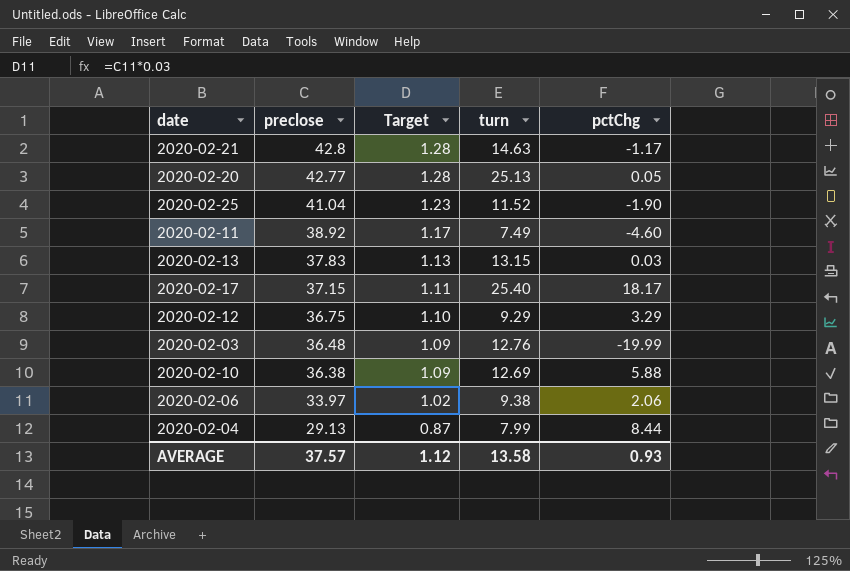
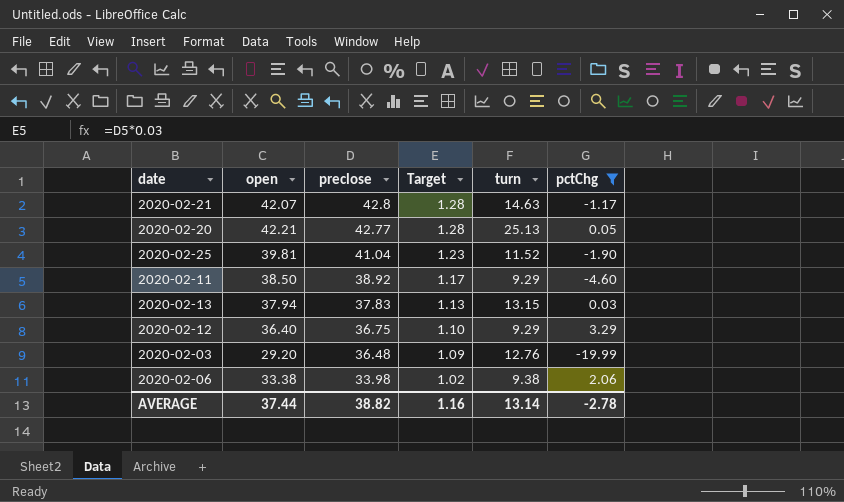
filter: none -> pctChg <= 3.29
column open | position: none -> 2
2020-02-11 | turn: 7.49 -> 9.29
2020-02-06 | preclose: 33.97 -> 33.98
AVERAGE | preclose: 37.57 -> 38.82
AVERAGE | Target: 1.12 -> 1.16
AVERAGE | turn: 13.58 -> 13.14
AVERAGE | pctChg: 0.93 -> -2.78

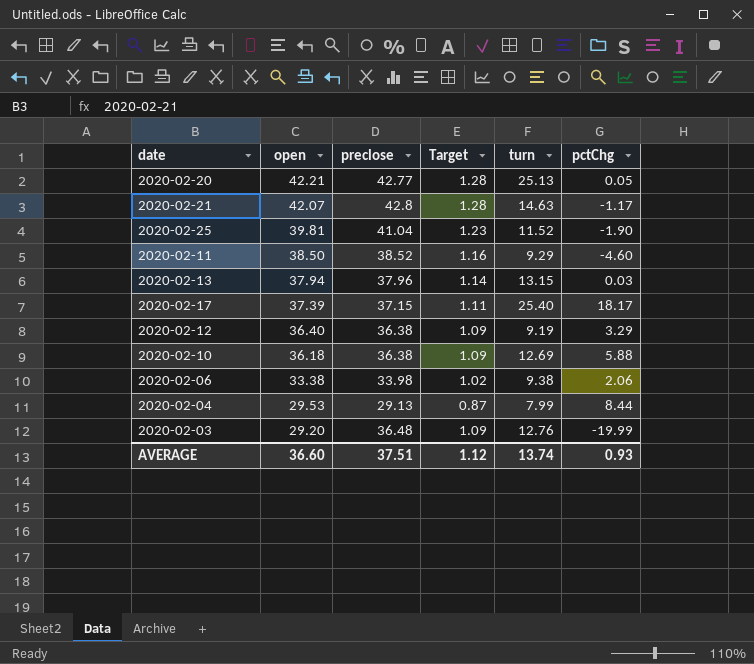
filter: pctChg <= 3.29 -> none
row order: preclose descending -> open descending
2020-02-11 | preclose: 38.92 -> 38.52
2020-02-11 | Target: 1.17 -> 1.16
2020-02-13 | preclose: 37.83 -> 37.96
2020-02-13 | Target: 1.13 -> 1.14
2020-02-12 | preclose: 36.75 -> 36.38
2020-02-12 | Target: 1.10 -> 1.09
2020-02-12 | turn: 9.29 -> 9.19
AVERAGE | open: 37.44 -> 36.60
AVERAGE | preclose: 38.82 -> 37.51
AVERAGE | Target: 1.16 -> 1.12
AVERAGE | turn: 13.14 -> 13.74
AVERAGE | pctChg: -2.78 -> 0.93

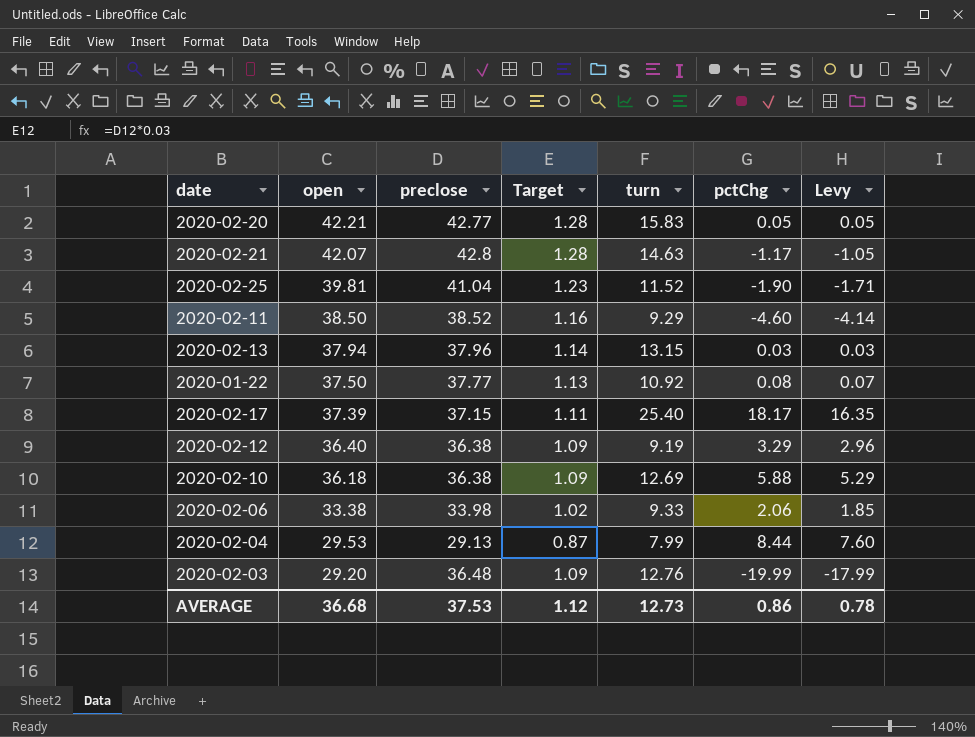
column Levy | formula: none -> [pctChg] * 0.9
2020-02-20 | turn: 25.13 -> 15.83
row 2020-01-22: none -> 37.50 | 37.77 | 1.13 | 10.92 | 0.08 | 0.07
2020-02-06 | turn: 9.38 -> 9.33
AVERAGE | open: 36.60 -> 36.68
AVERAGE | preclose: 37.51 -> 37.53
AVERAGE | turn: 13.74 -> 12.73
AVERAGE | pctChg: 0.93 -> 0.86

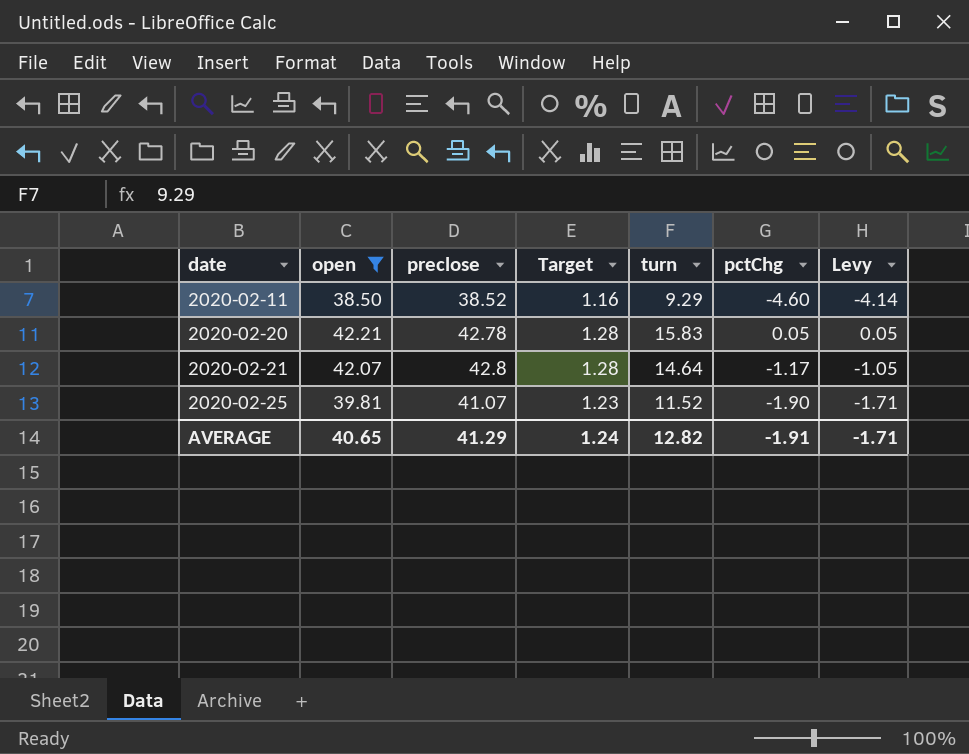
filter: none -> open >= 38.50
row order: open descending -> date ascending
2020-02-20 | preclose: 42.77 -> 42.78
2020-02-21 | turn: 14.63 -> 14.64
2020-02-25 | preclose: 41.04 -> 41.07
AVERAGE | open: 36.68 -> 40.65
AVERAGE | preclose: 37.53 -> 41.29
AVERAGE | Target: 1.12 -> 1.24
AVERAGE | turn: 12.73 -> 12.82
AVERAGE | pctChg: 0.86 -> -1.91
AVERAGE | Levy: 0.78 -> -1.71

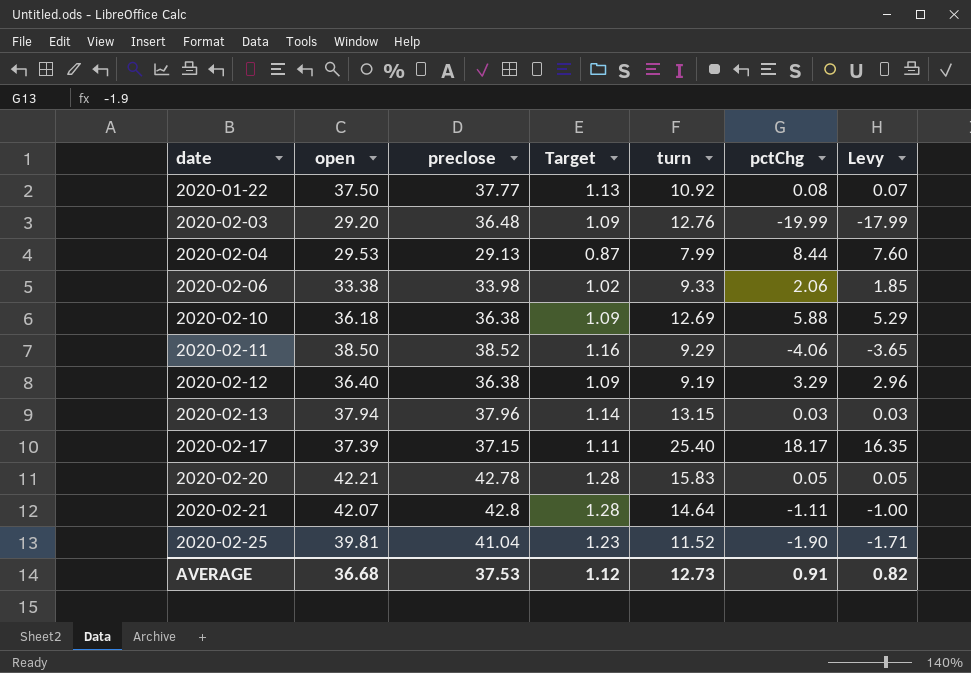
filter: open >= 38.50 -> none
2020-02-11 | pctChg: -4.60 -> -4.06
2020-02-11 | Levy: -4.14 -> -3.65
2020-02-21 | pctChg: -1.17 -> -1.11
2020-02-21 | Levy: -1.05 -> -1.00
2020-02-25 | preclose: 41.07 -> 41.04
AVERAGE | open: 40.65 -> 36.68
AVERAGE | preclose: 41.29 -> 37.53
AVERAGE | Target: 1.24 -> 1.12
AVERAGE | turn: 12.82 -> 12.73
AVERAGE | pctChg: -1.91 -> 0.91
AVERAGE | Levy: -1.71 -> 0.82

